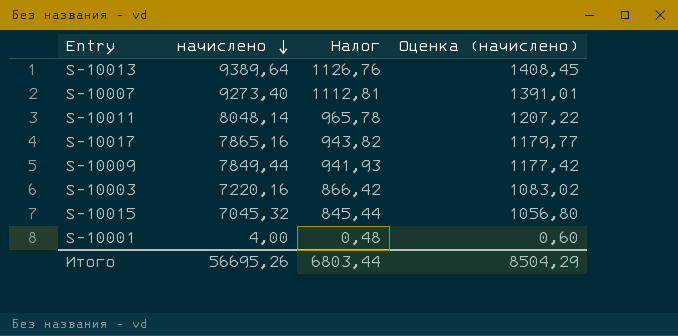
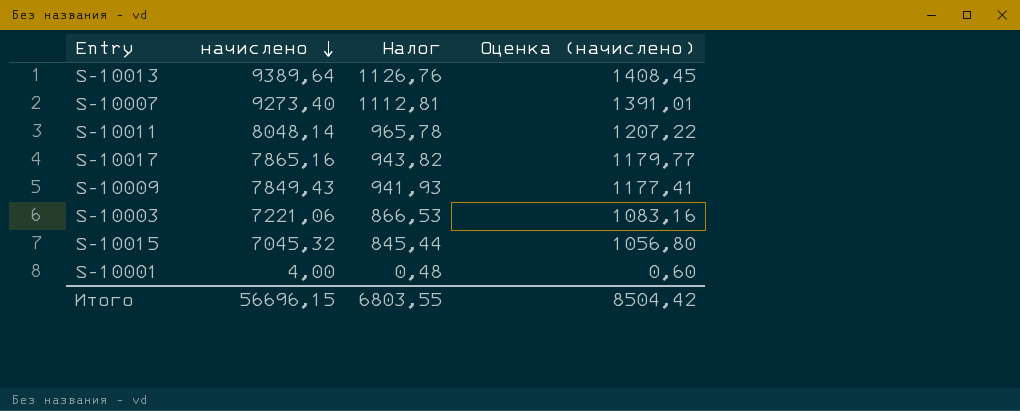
S-10009 | начислено: 7849,44 -> 7849,43
S-10009 | Оценка (начислено): 1177,42 -> 1177,41
S-10003 | начислено: 7220,16 -> 7221,06
S-10003 | Налог: 866,42 -> 866,53
S-10003 | Оценка (начислено): 1083,02 -> 1083,16
Итого | начислено: 56695,26 -> 56696,15
Итого | Налог: 6803,44 -> 6803,55
Итого | Оценка (начислено): 8504,29 -> 8504,42

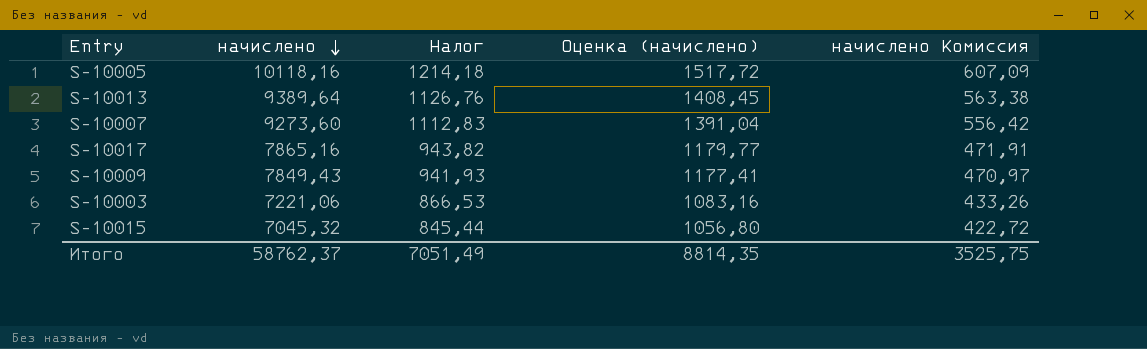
column начислено Комиссия | formula: none -> [начислено] * 0,06
row S-10011: 8048,14 | 965,78 | 1207,22 -> none
row S-10001: 4,00 | 0,48 | 0,60 -> none
row S-10005: none -> 10118,16 | 1214,18 | 1517,72 | 607,09
S-10007 | начислено: 9273,40 -> 9273,60
S-10007 | Налог: 1112,81 -> 1112,83
S-10007 | Оценка (начислено): 1391,01 -> 1391,04
Итого | начислено: 56696,15 -> 58762,37
Итого | Налог: 6803,55 -> 7051,49
Итого | Оценка (начислено): 8504,42 -> 8814,35

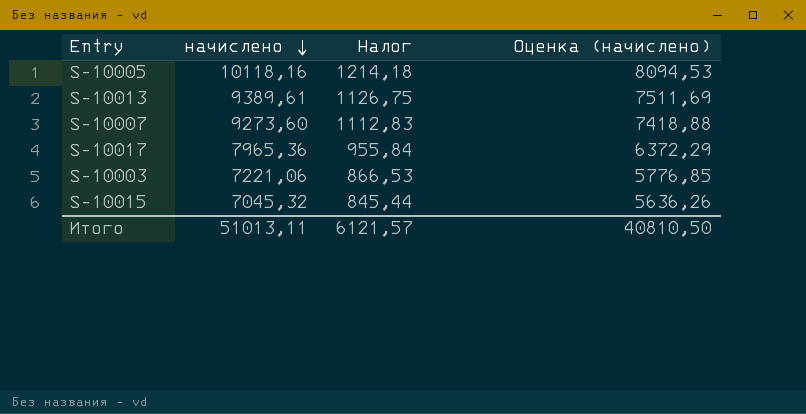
column начислено Комиссия | formula: [начислено] * 0,06 -> none
column Оценка (начислено) | formula: [начислено] * 0,15 -> [начислено] * 0,8
row S-10009: 7849,43 | 941,93 | 1177,41 | 470,97 -> none
S-10013 | начислено: 9389,64 -> 9389,61
S-10013 | Налог: 1126,76 -> 1126,75
S-10017 | начислено: 7865,16 -> 7965,36
S-10017 | Налог: 943,82 -> 955,84
Итого | начислено: 58762,37 -> 51013,11
Итого | Налог: 7051,49 -> 6121,57
Итого | Оценка (начислено): 8814,35 -> 40810,50

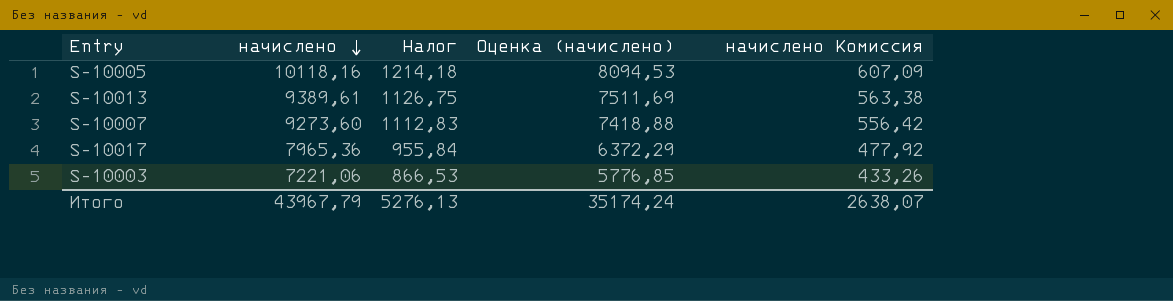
column начислено Комиссия | formula: none -> [начислено] * 0,06
row S-10015: 7045,32 | 845,44 | 5636,26 -> none
Итого | начислено: 51013,11 -> 43967,79
Итого | Налог: 6121,57 -> 5276,13
Итого | Оценка (начислено): 40810,50 -> 35174,24

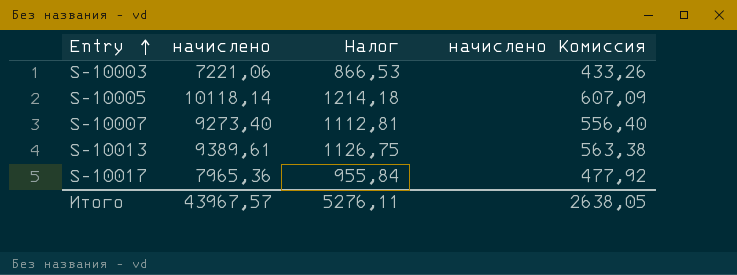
row order: начислено descending -> Entry ascending
column Оценка (начислено) | formula: [начислено] * 0,8 -> none
S-10005 | начислено: 10118,16 -> 10118,14
S-10007 | начислено: 9273,60 -> 9273,40
S-10007 | Налог: 1112,83 -> 1112,81
S-10007 | начислено Комиссия: 556,42 -> 556,40
Итого | начислено: 43967,79 -> 43967,57
Итого | Налог: 5276,13 -> 5276,11
Итого | начислено Комиссия: 2638,07 -> 2638,05

